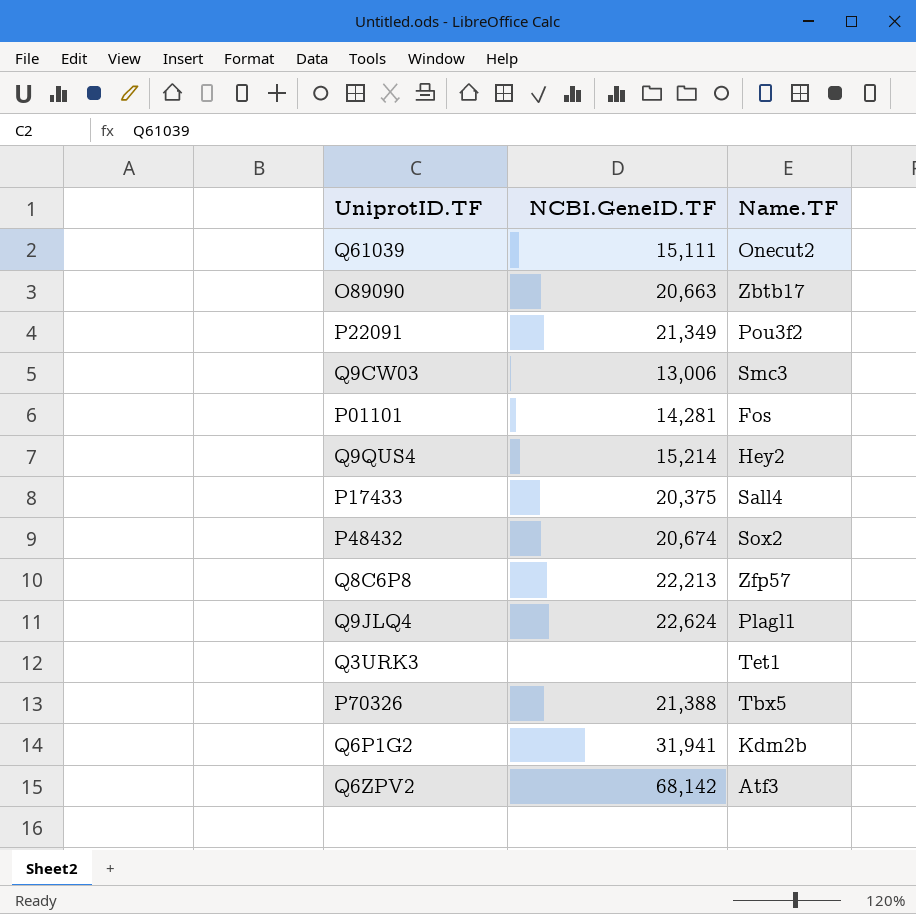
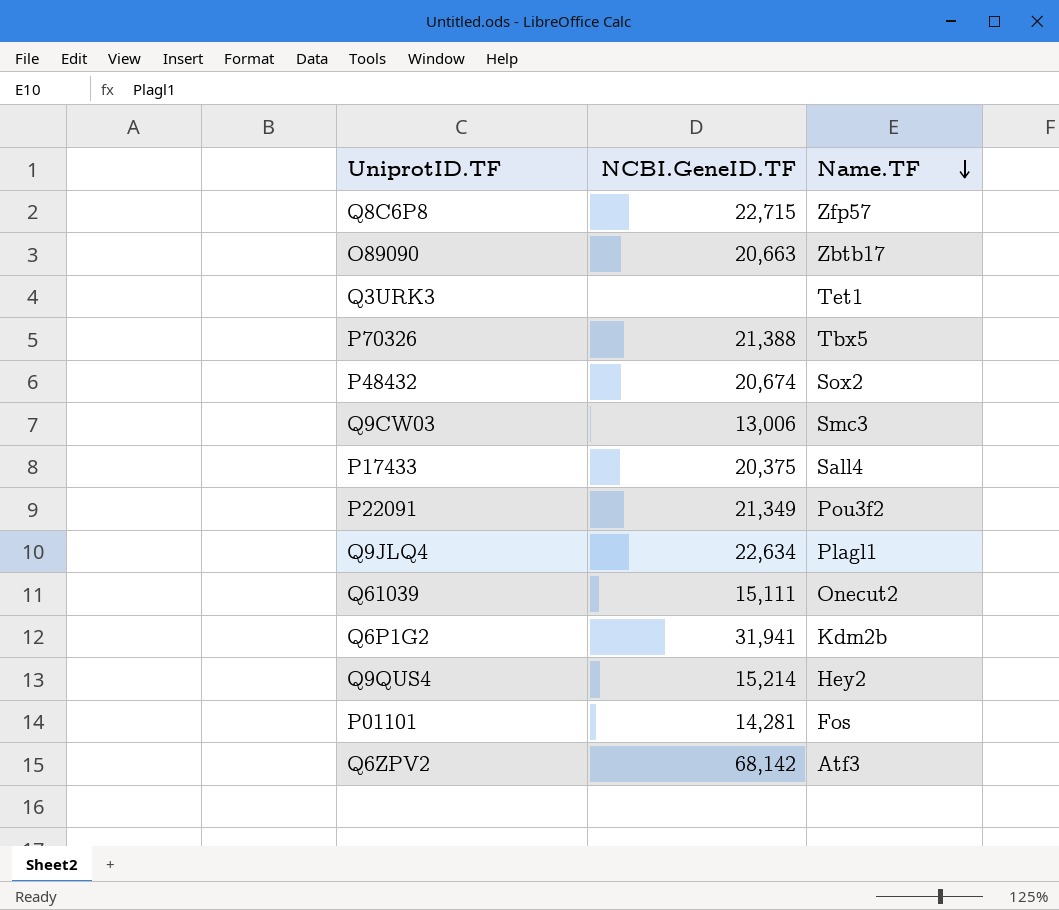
row order: none -> Name.TF descending
Q8C6P8 | NCBI.GeneID.TF: 22,213 -> 22,715
Q9JLQ4 | NCBI.GeneID.TF: 22,624 -> 22,634

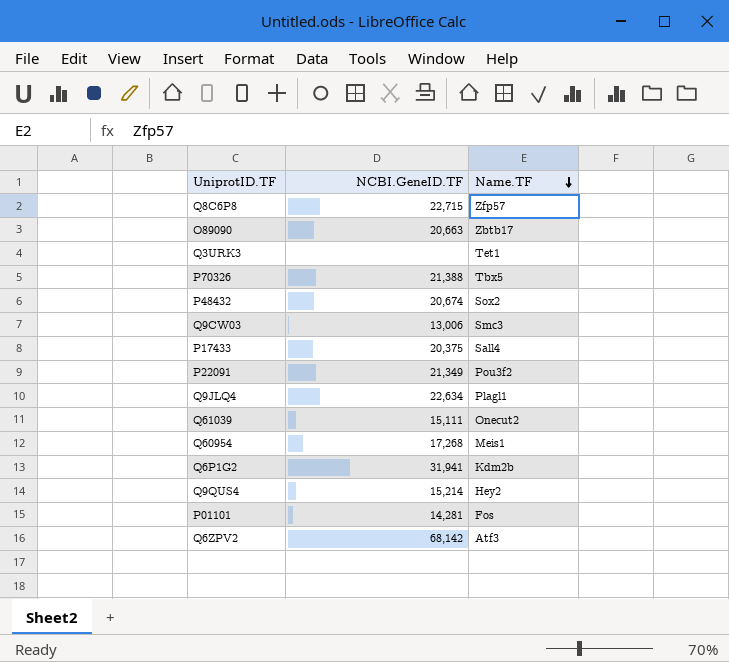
row Q60954: none -> 17,268 | Meis1

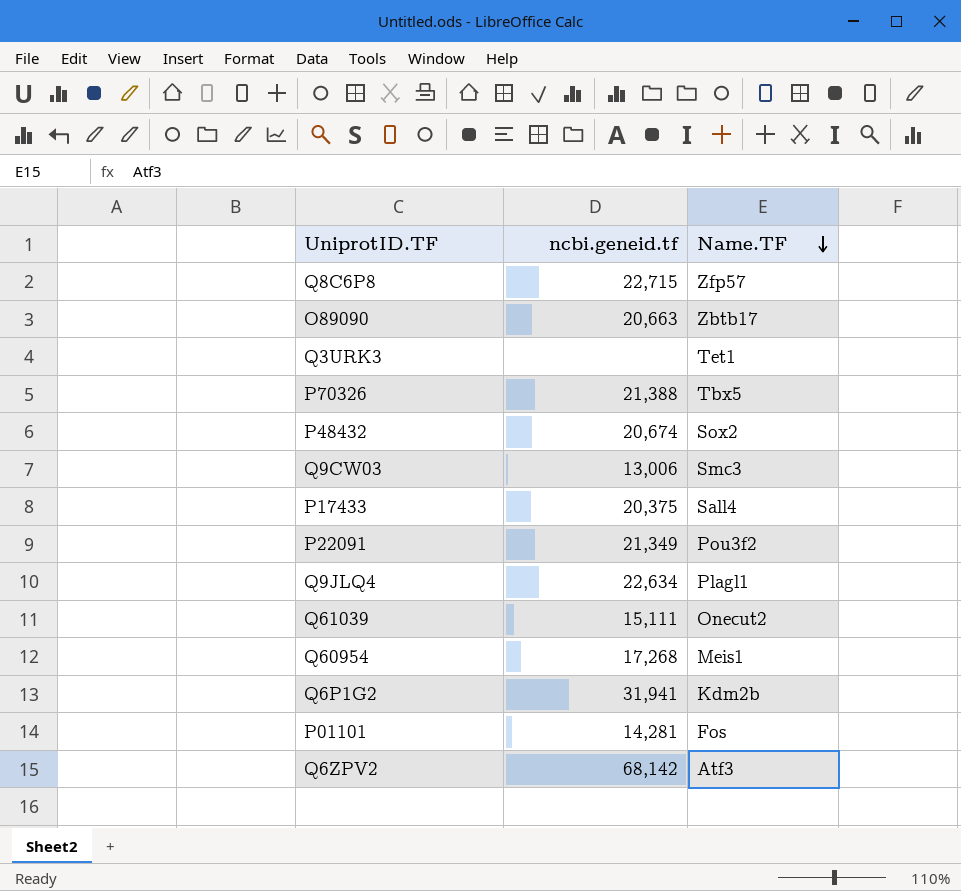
column name: NCBI.GeneID.TF -> ncbi.geneid.tf
row Q9QUS4: 15,214 | Hey2 -> none

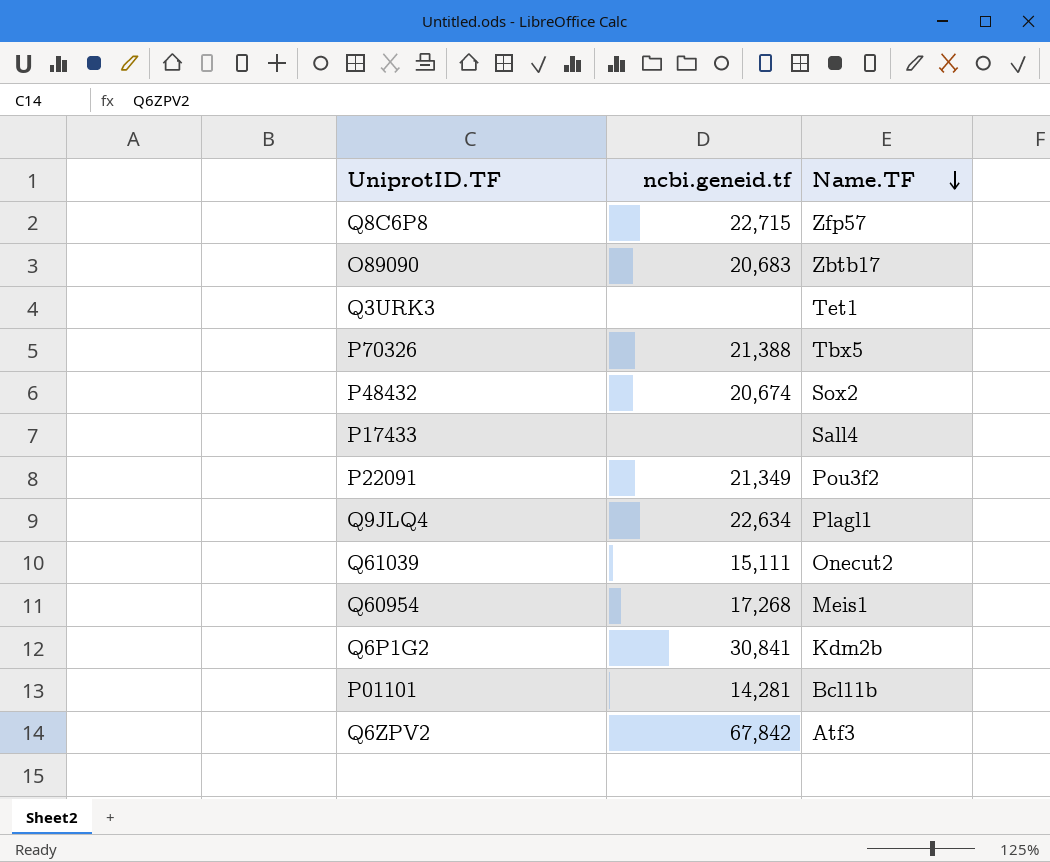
row Q9CW03: 13,006 | Smc3 -> none
O89090 | ncbi.geneid.tf: 20,663 -> 20,683
P17433 | ncbi.geneid.tf: 20,375 -> none
Q6P1G2 | ncbi.geneid.tf: 31,941 -> 30,841
P01101 | Name.TF: Fos -> Bcl11b
Q6ZPV2 | ncbi.geneid.tf: 68,142 -> 67,842

